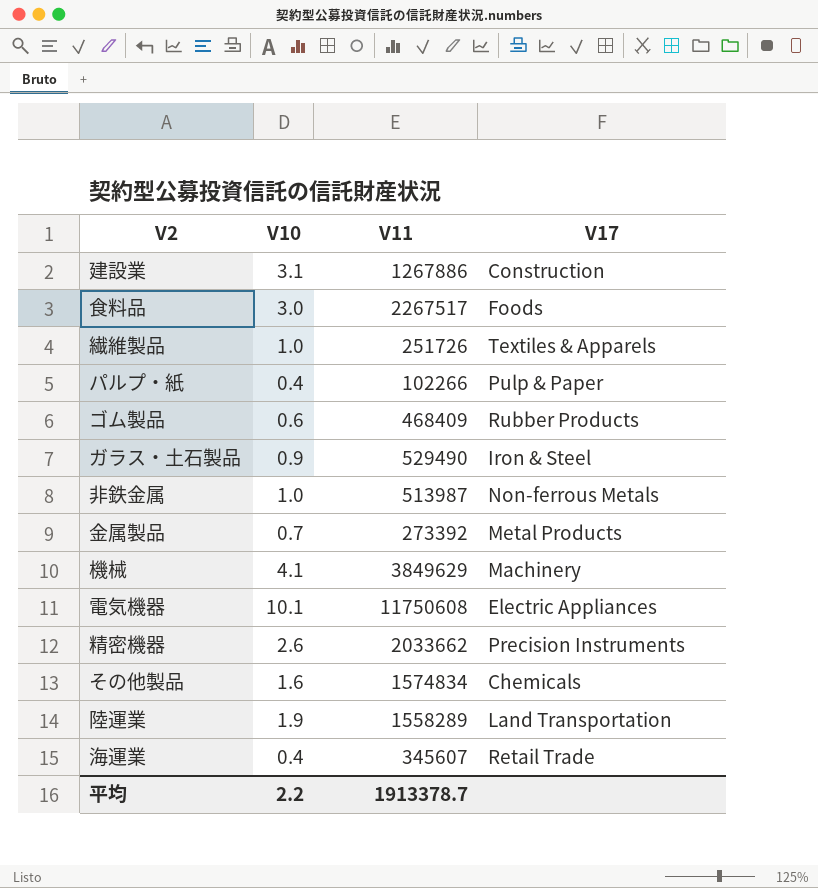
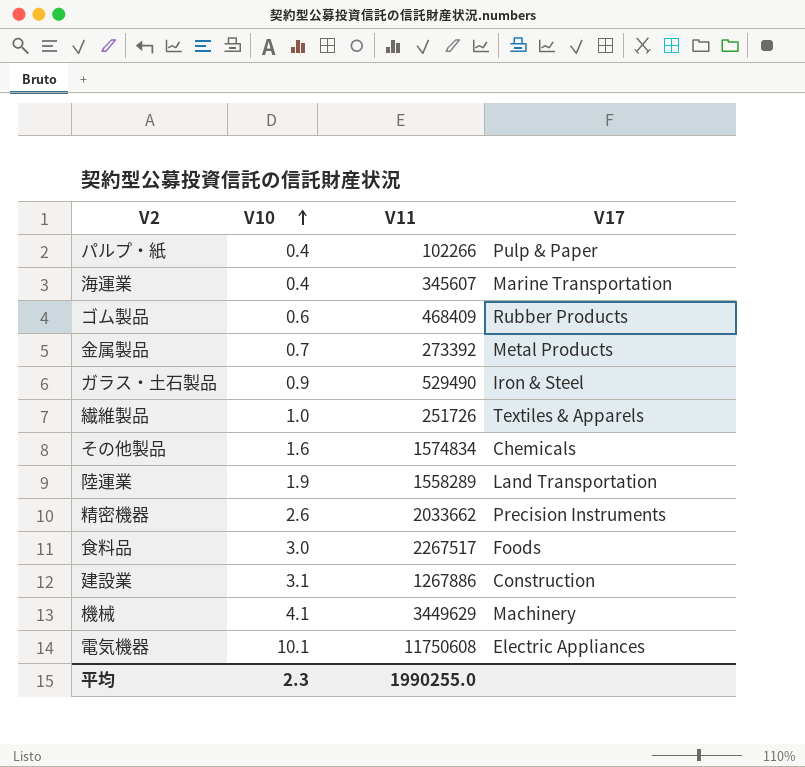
row order: none -> V10 ascending
row 非鉄金属: 1.0 | 513987 | Non-ferrous Metals -> none
海運業 | V17: Retail Trade -> Marine Transportation
機械 | V11: 3849629 -> 3449629
平均 | V10: 2.2 -> 2.3
平均 | V11: 1913378.7 -> 1990255.0

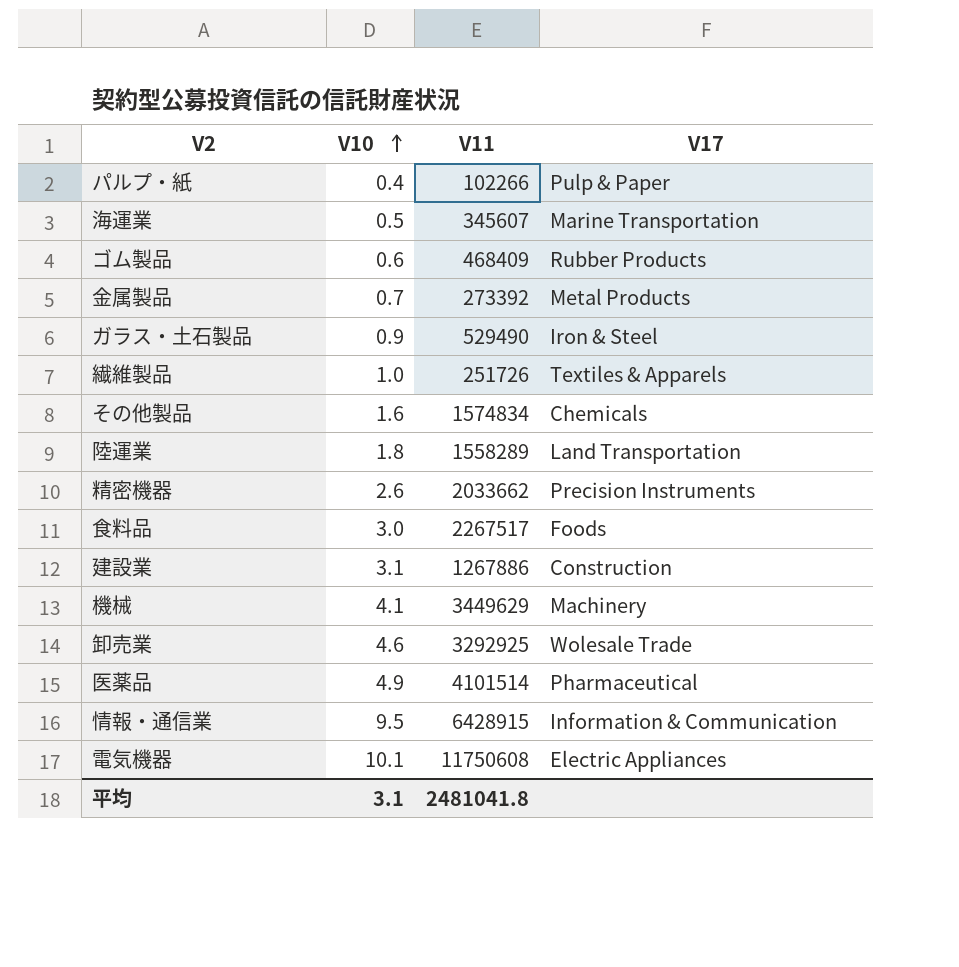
海運業 | V10: 0.4 -> 0.5
陸運業 | V10: 1.9 -> 1.8
row 卸売業: none -> 4.6 | 3292925 | Wolesale Trade
row 医薬品: none -> 4.9 | 4101514 | Pharmaceutical
row 情報・通信業: none -> 9.5 | 6428915 | Information & Communication
平均 | V10: 2.3 -> 3.1
平均 | V11: 1990255.0 -> 2481041.8

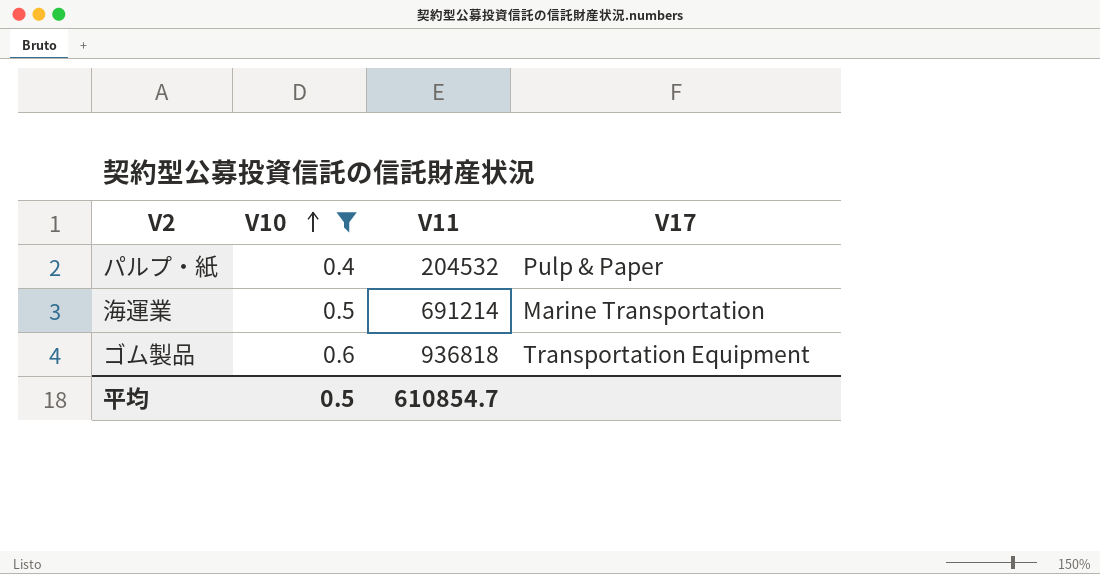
filter: none -> V10 <= 0.6
パルプ・紙 | V11: 102266 -> 204532
海運業 | V11: 345607 -> 691214
ゴム製品 | V11: 468409 -> 936818
ゴム製品 | V17: Rubber Products -> Transportation Equipment
平均 | V10: 3.1 -> 0.5
平均 | V11: 2481041.8 -> 610854.7

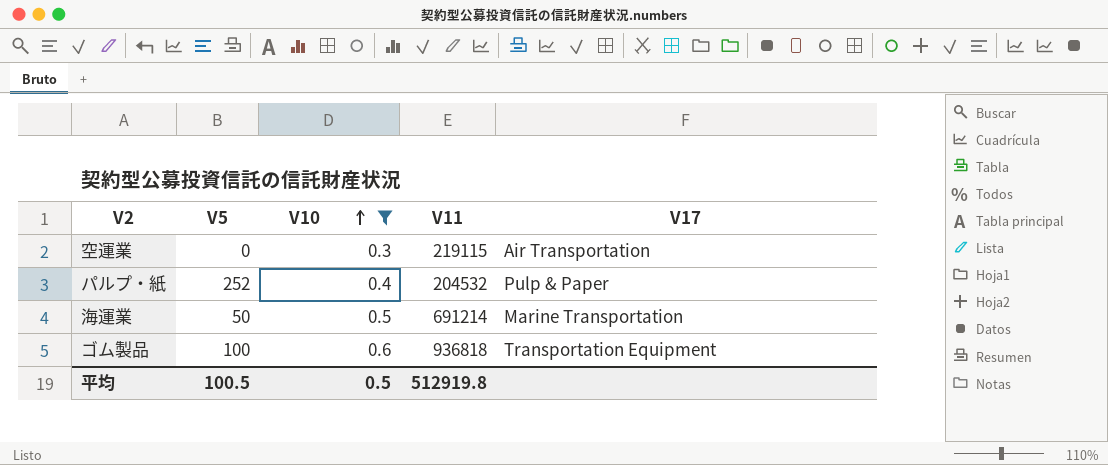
column V5 | position: none -> 2
row 空運業: none -> 0 | 0.3 | 219115 | Air Transportation
平均 | V11: 610854.7 -> 512919.8

